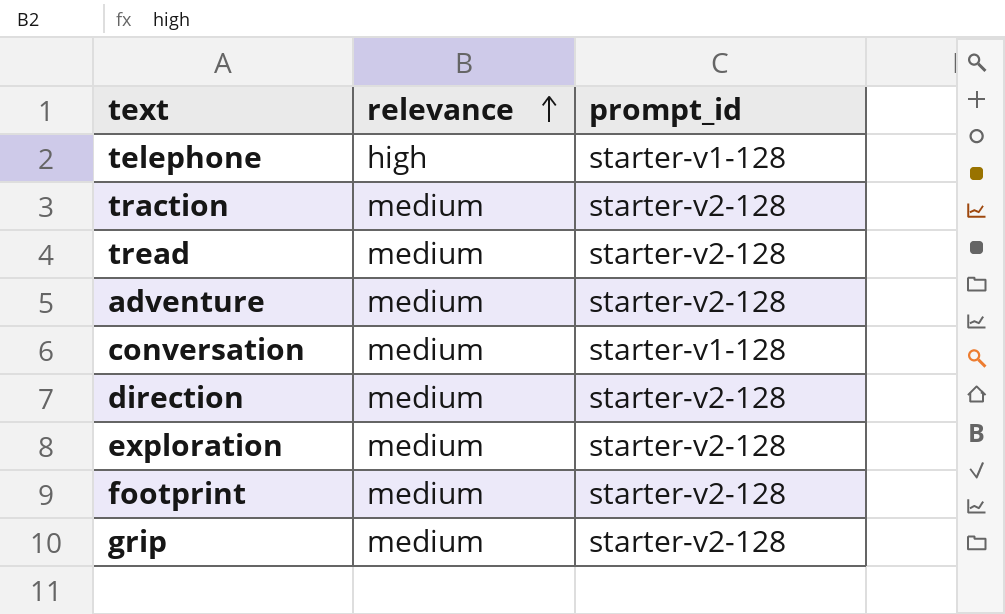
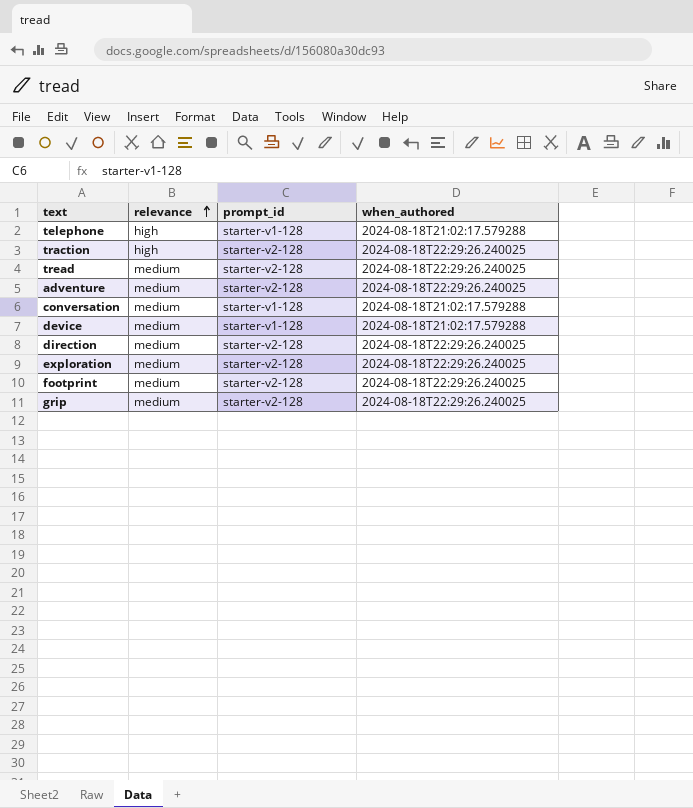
column when_authored | position: none -> 4
traction | relevance: medium -> high
row device: none -> medium | starter-v1-128 | 2024-08-18T21:02:17.579288

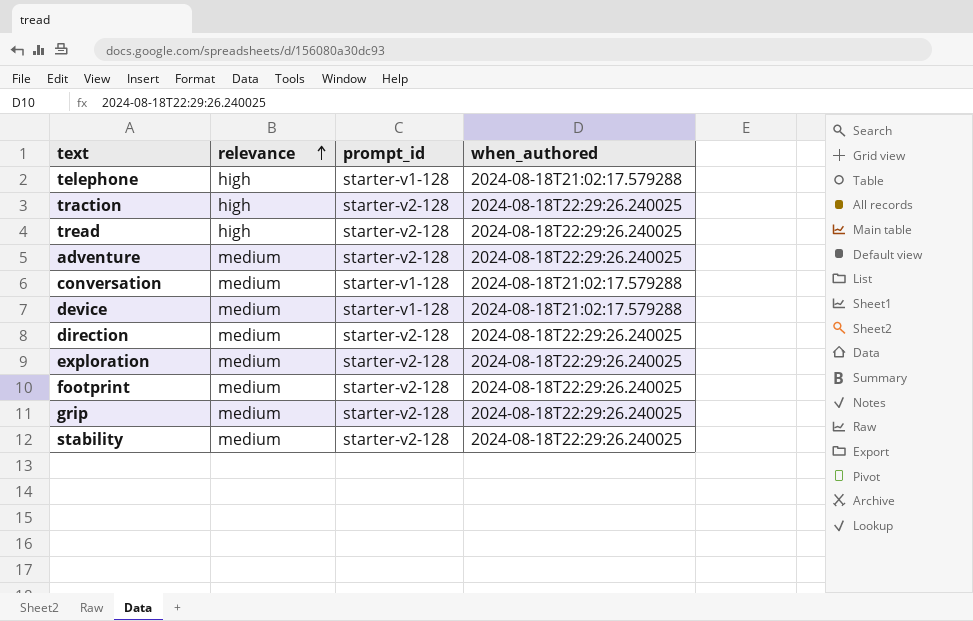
tread | relevance: medium -> high
row stability: none -> medium | starter-v2-128 | 2024-08-18T22:29:26.240025

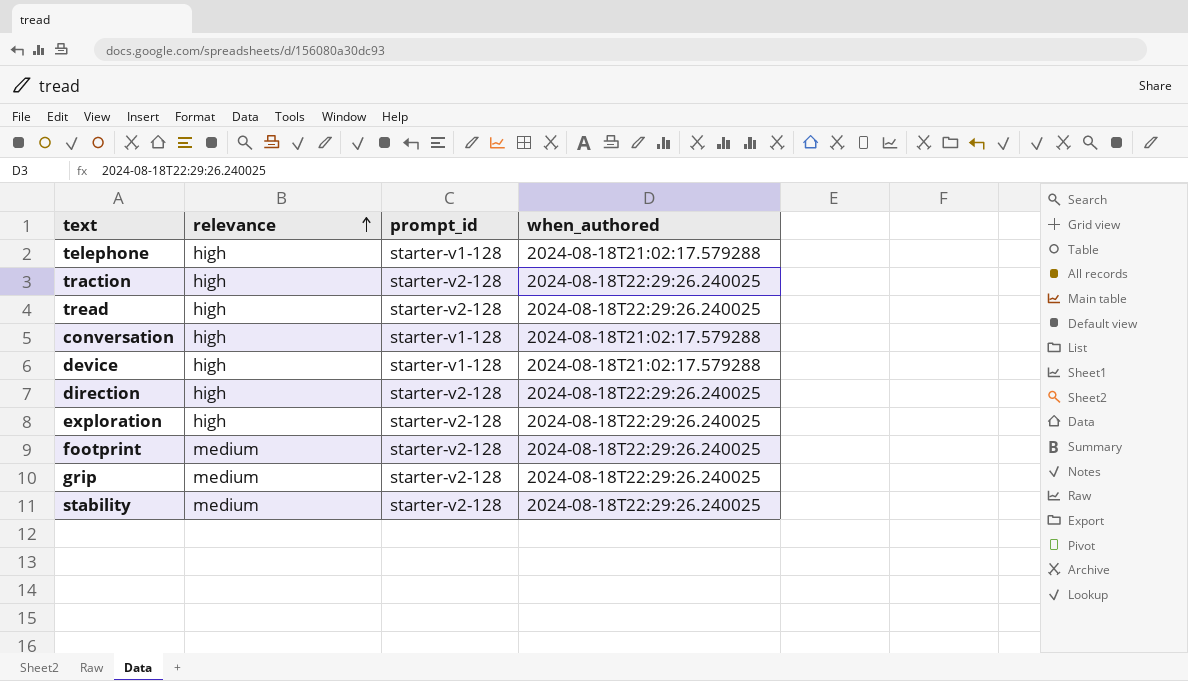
row adventure: medium | starter-v2-128 | 2024-08-18T22:29:26.240025 -> none
conversation | relevance: medium -> high
device | relevance: medium -> high
direction | relevance: medium -> high
exploration | relevance: medium -> high

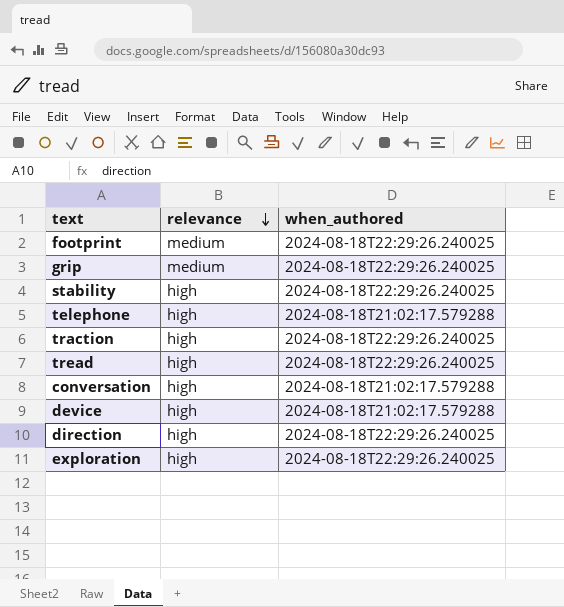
row order: relevance ascending -> relevance descending
column prompt_id | position: 3 -> none
stability | relevance: medium -> high

